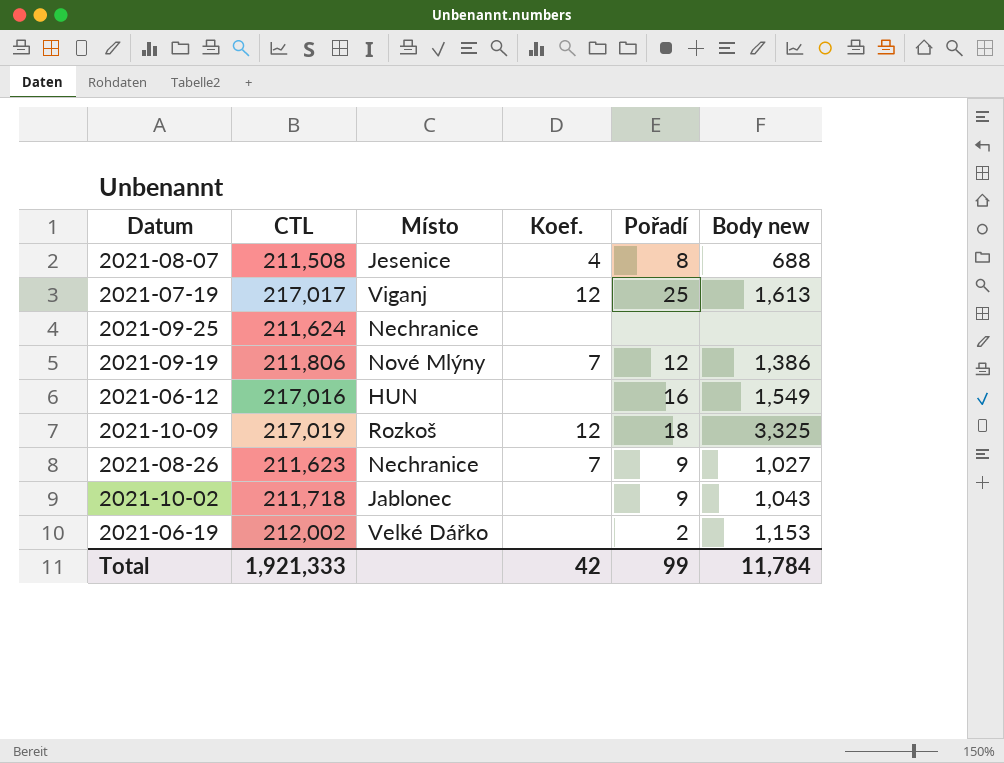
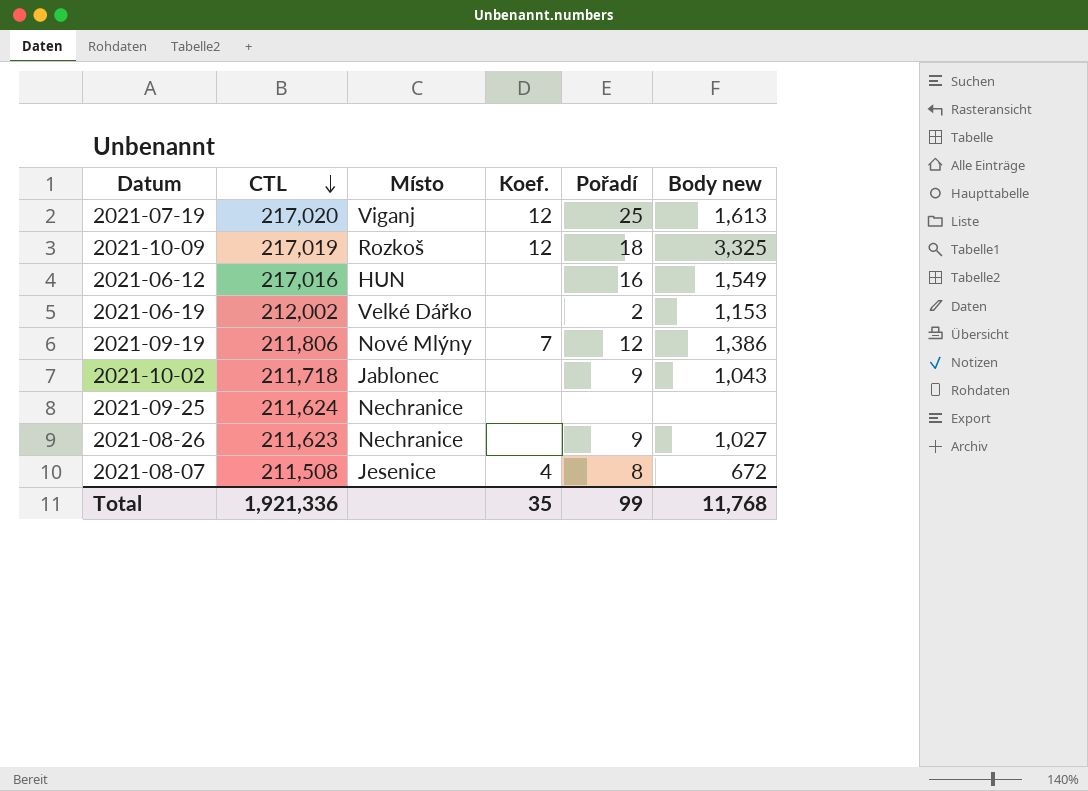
row order: none -> CTL descending
2021-07-19 | CTL: 217,017 -> 217,020
2021-08-26 | Koef.: 7 -> none
2021-08-07 | Body new: 688 -> 672
Total | CTL: 1,921,333 -> 1,921,336
Total | Koef.: 42 -> 35
Total | Body new: 11,784 -> 11,768

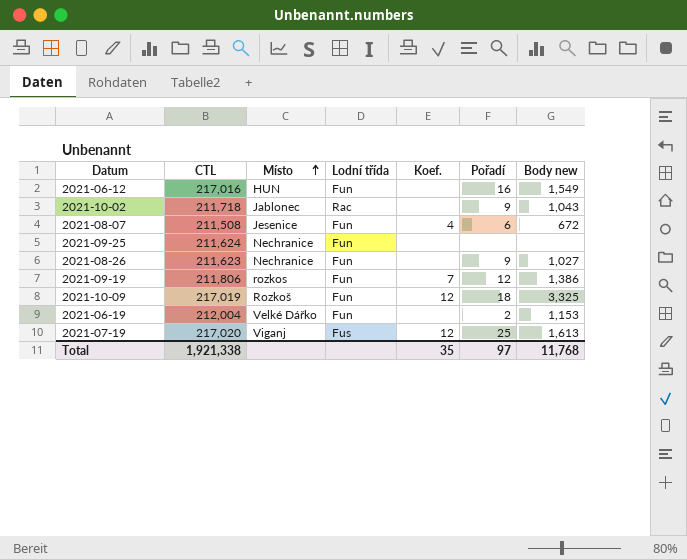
row order: CTL descending -> Místo ascending
column Lodní třída | position: none -> 4
2021-08-07 | Pořadí: 8 -> 6
2021-09-19 | Místo: Nové Mlýny -> rozkos
2021-06-19 | CTL: 212,002 -> 212,004
Total | CTL: 1,921,336 -> 1,921,338
Total | Pořadí: 99 -> 97

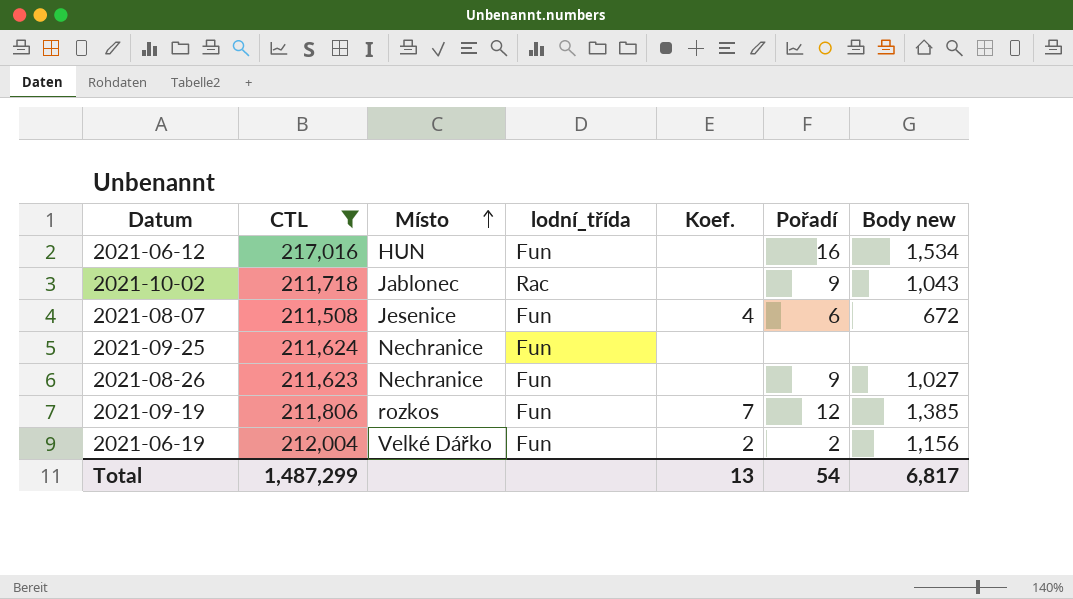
filter: none -> CTL <= 217,016
column name: Lodní třída -> lodní_třída
2021-06-12 | Body new: 1,549 -> 1,534
2021-09-19 | Body new: 1,386 -> 1,385
2021-06-19 | Koef.: none -> 2
2021-06-19 | Body new: 1,153 -> 1,156
Total | CTL: 1,921,338 -> 1,487,299
Total | Koef.: 35 -> 13
Total | Pořadí: 97 -> 54
Total | Body new: 11,768 -> 6,817

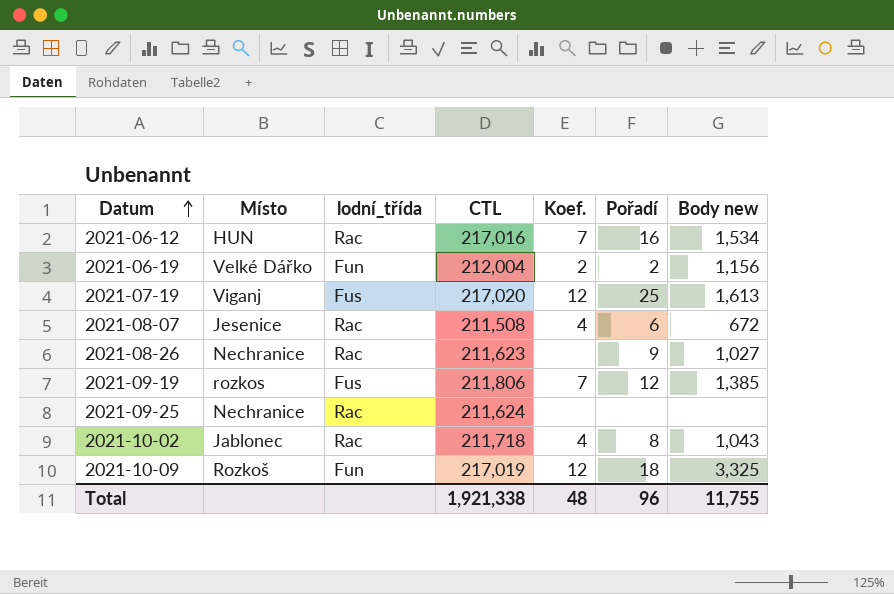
filter: CTL <= 217,016 -> none
row order: Místo ascending -> Datum ascending
column CTL | position: 2 -> 4
2021-06-12 | lodní_třída: Fun -> Rac
2021-06-12 | Koef.: none -> 7
2021-08-07 | lodní_třída: Fun -> Rac
2021-08-26 | lodní_třída: Fun -> Rac
2021-09-19 | lodní_třída: Fun -> Fus
2021-09-25 | lodní_třída: Fun -> Rac
2021-10-02 | Koef.: none -> 4
2021-10-02 | Pořadí: 9 -> 8
Total | CTL: 1,487,299 -> 1,921,338
Total | Koef.: 13 -> 48
Total | Pořadí: 54 -> 96
Total | Body new: 6,817 -> 11,755

